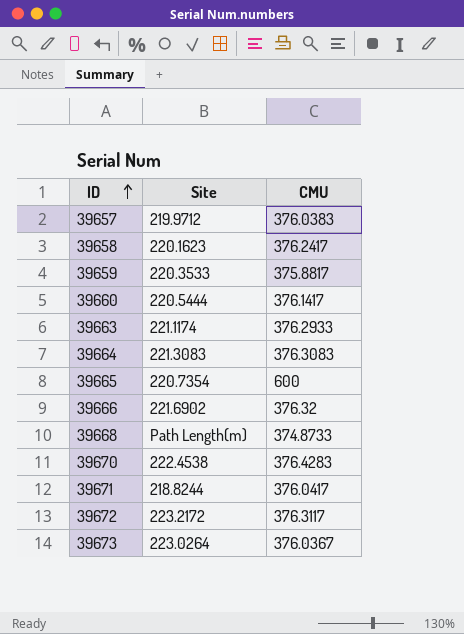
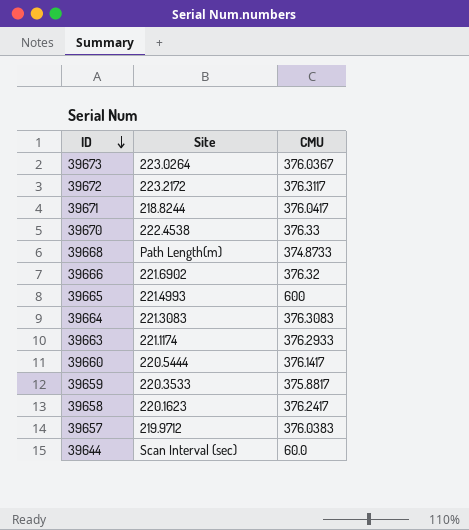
row order: ID ascending -> ID descending
39670 | CMU: 376.4283 -> 376.33
39665 | Site: 220.7354 -> 221.4993
row 39644: none -> Scan Interval (sec) | 60.0

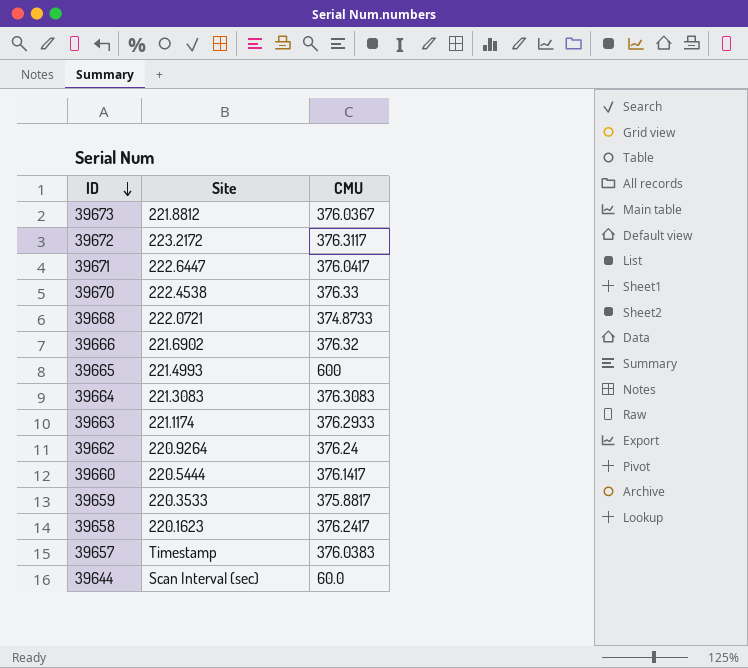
39673 | Site: 223.0264 -> 221.8812
39671 | Site: 218.8244 -> 222.6447
39668 | Site: Path Length(m) -> 222.0721
row 39662: none -> 220.9264 | 376.24
39657 | Site: 219.9712 -> Timestamp

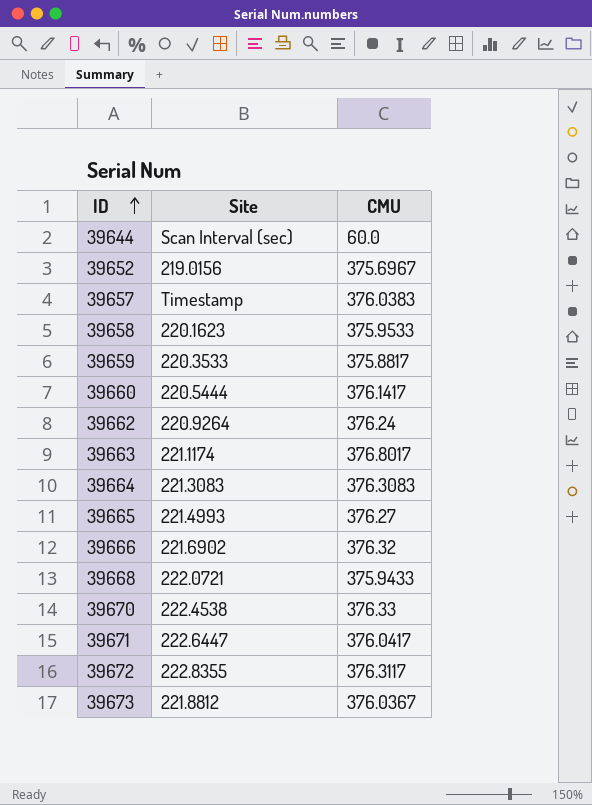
row order: ID descending -> ID ascending
row 39652: none -> 219.0156 | 375.6967
39658 | CMU: 376.2417 -> 375.9533
39663 | CMU: 376.2933 -> 376.8017
39665 | CMU: 600 -> 376.27
39668 | CMU: 374.8733 -> 375.9433
39672 | Site: 223.2172 -> 222.8355

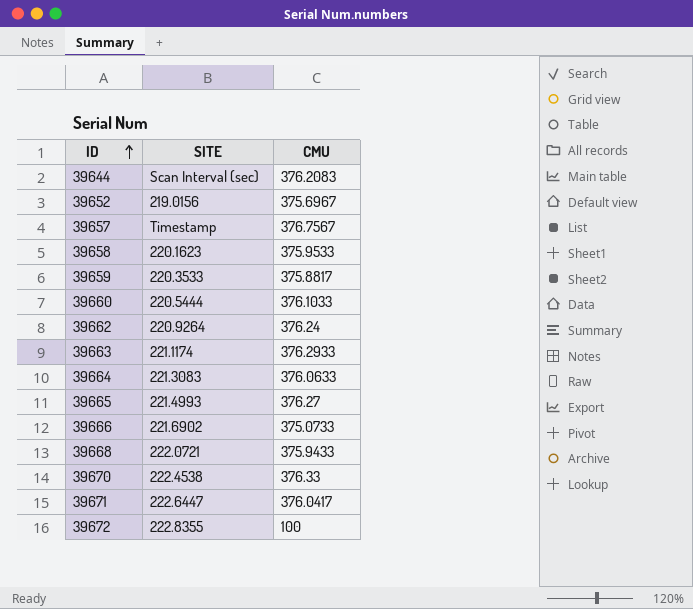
column name: Site -> SITE
row 39673: 221.8812 | 376.0367 -> none
39644 | CMU: 60.0 -> 376.2083
39657 | CMU: 376.0383 -> 376.7567
39660 | CMU: 376.1417 -> 376.1033
39663 | CMU: 376.8017 -> 376.2933
39664 | CMU: 376.3083 -> 376.0633
39666 | CMU: 376.32 -> 375.0733
39672 | CMU: 376.3117 -> 100

